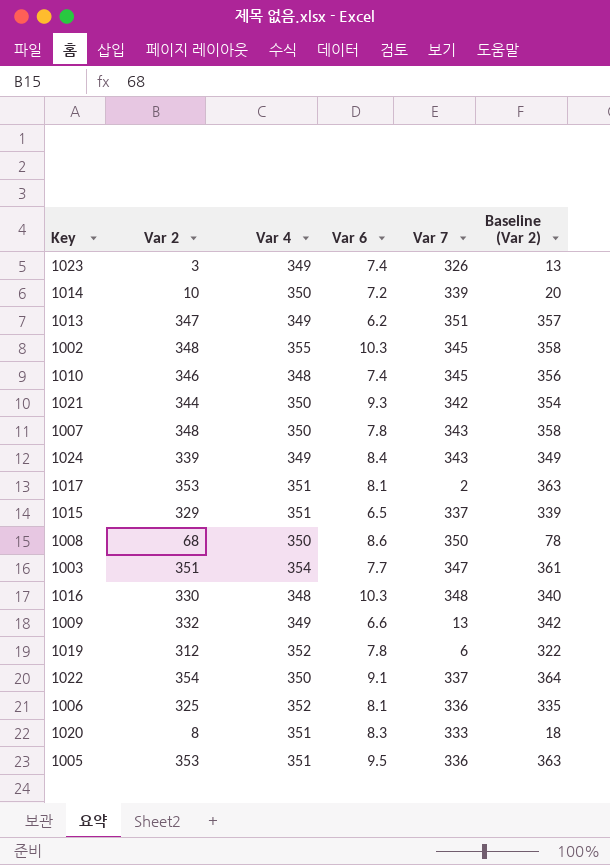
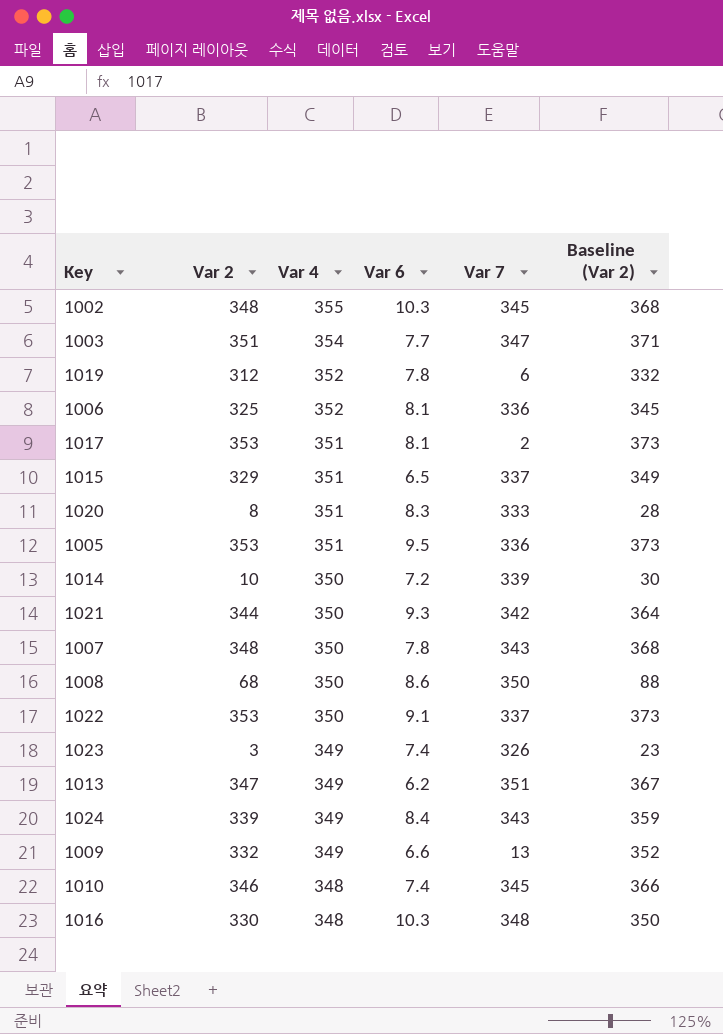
row order: none -> Var 4 descending
column Baseline (Var 2) | formula: [Var 2] + 10 -> [Var 2] + 20
1022 | Var 2: 354 -> 353

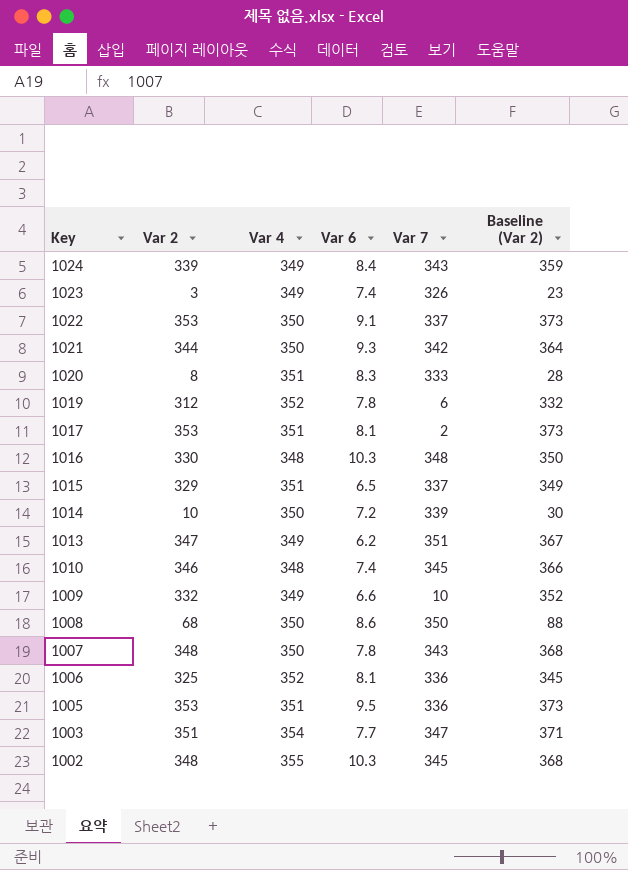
row order: Var 4 descending -> Key descending
1009 | Var 7: 13 -> 10

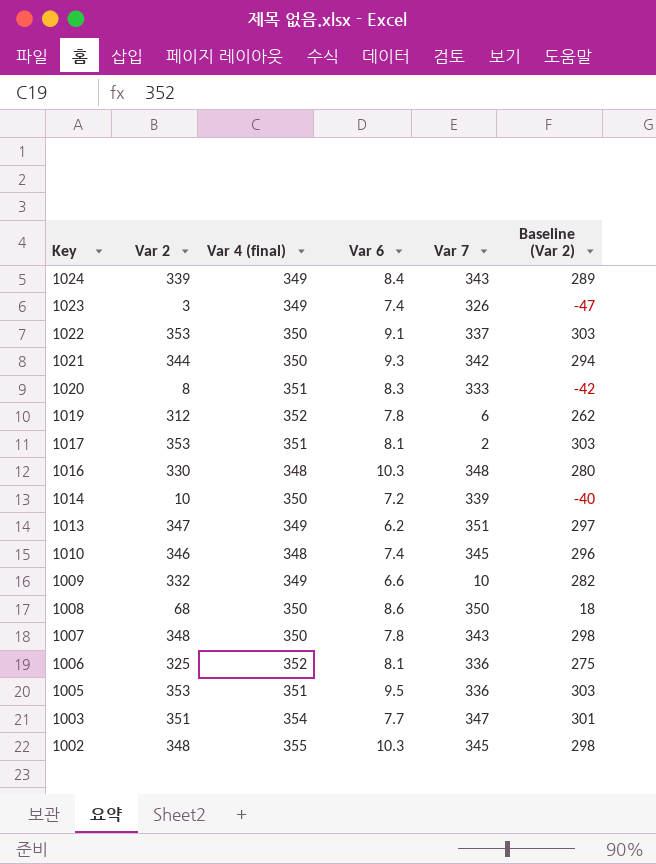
column name: Var 4 -> Var 4 (final)
column Baseline (Var 2) | formula: [Var 2] + 20 -> [Var 2] - 50
row 1015: 329 | 351 | 6.5 | 337 | 349 -> none

